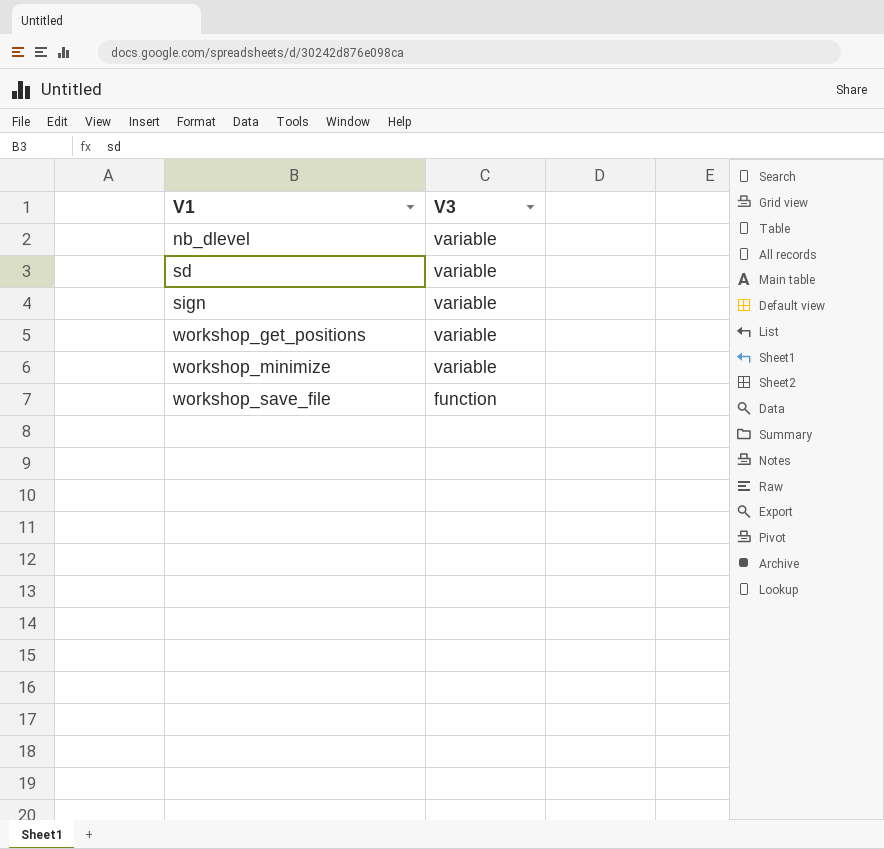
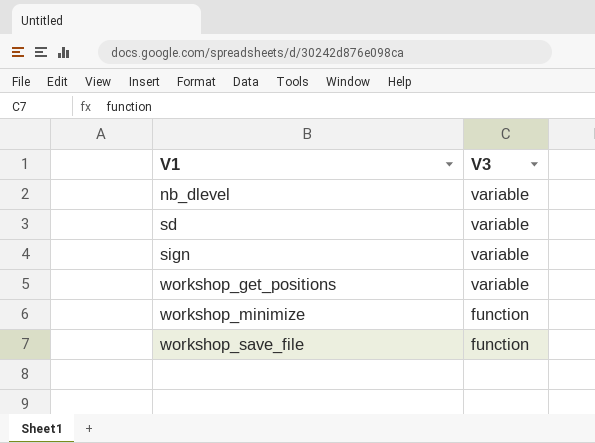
workshop_minimize | V3: variable -> function

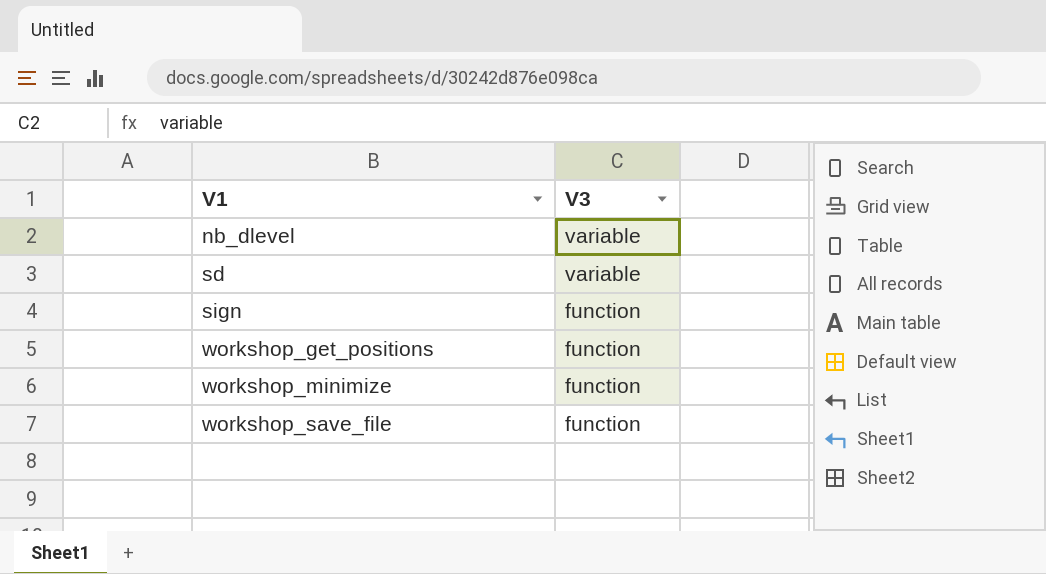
sign | V3: variable -> function
workshop_get_positions | V3: variable -> function

